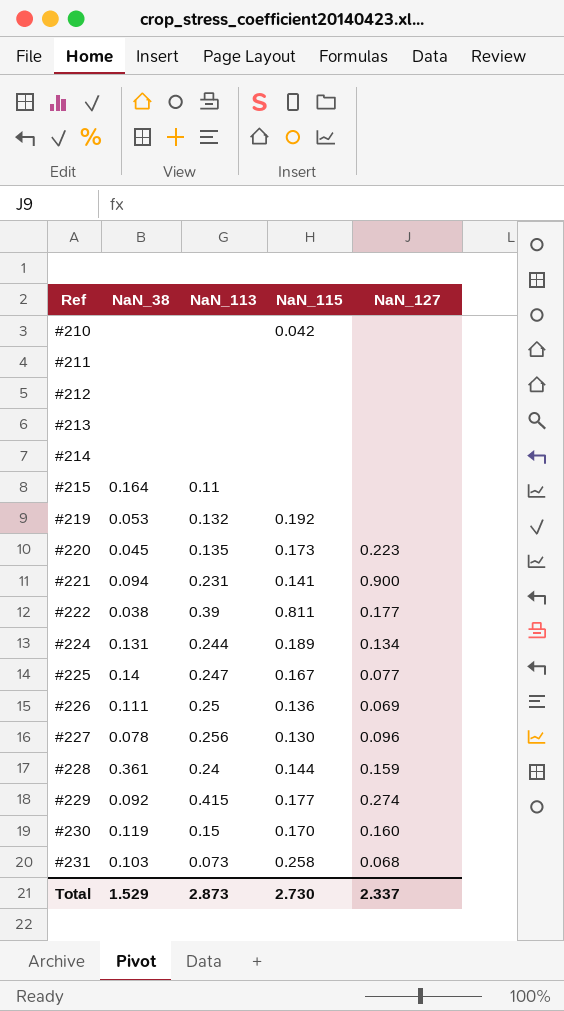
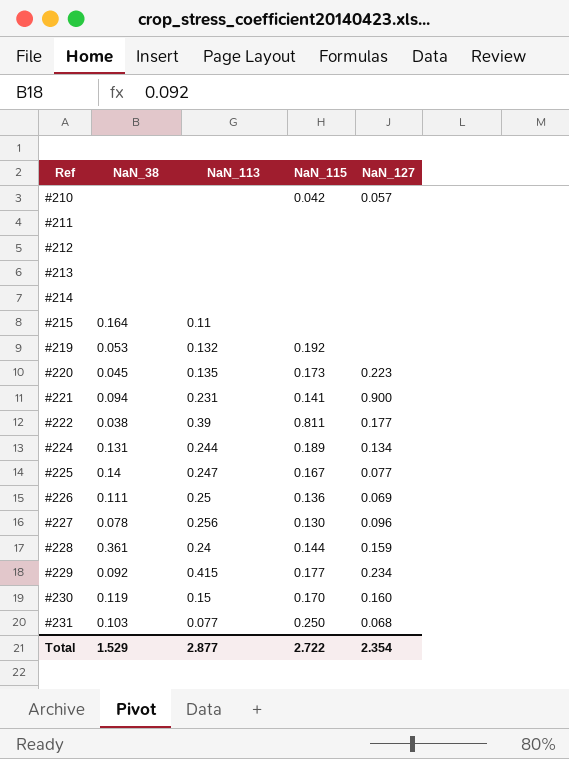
#210 | NaN_127: none -> 0.057
#229 | NaN_127: 0.274 -> 0.234
#231 | NaN_113: 0.073 -> 0.077
#231 | NaN_115: 0.258 -> 0.250
Total | NaN_113: 2.873 -> 2.877
Total | NaN_115: 2.730 -> 2.722
Total | NaN_127: 2.337 -> 2.354

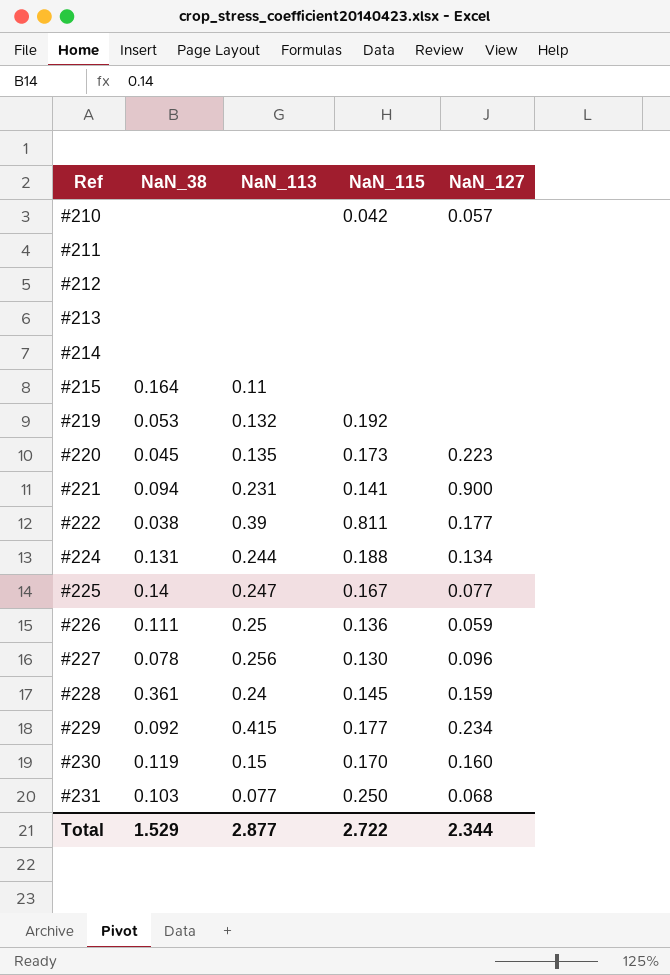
#224 | NaN_115: 0.189 -> 0.188
#226 | NaN_127: 0.069 -> 0.059
#228 | NaN_115: 0.144 -> 0.145
Total | NaN_127: 2.354 -> 2.344

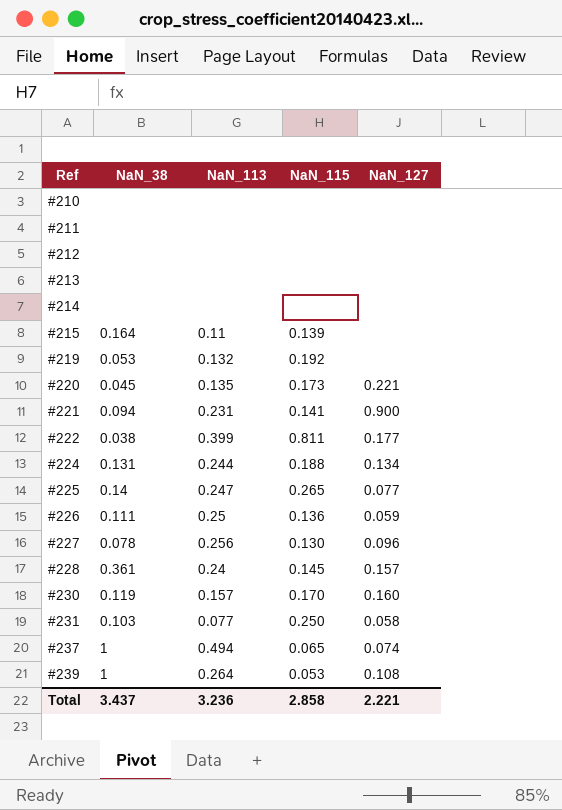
row #229: 0.092 | 0.415 | 0.177 | 0.234 -> none
#210 | NaN_115: 0.042 -> none
#210 | NaN_127: 0.057 -> none
#215 | NaN_115: none -> 0.139
#220 | NaN_127: 0.223 -> 0.221
#222 | NaN_113: 0.39 -> 0.399
#225 | NaN_115: 0.167 -> 0.265
#228 | NaN_127: 0.159 -> 0.157
#230 | NaN_113: 0.15 -> 0.157
#231 | NaN_127: 0.068 -> 0.058
row #237: none -> 1 | 0.494 | 0.065 | 0.074
row #239: none -> 1 | 0.264 | 0.053 | 0.108
Total | NaN_38: 1.529 -> 3.437
Total | NaN_113: 2.877 -> 3.236
Total | NaN_115: 2.722 -> 2.858
Total | NaN_127: 2.344 -> 2.221

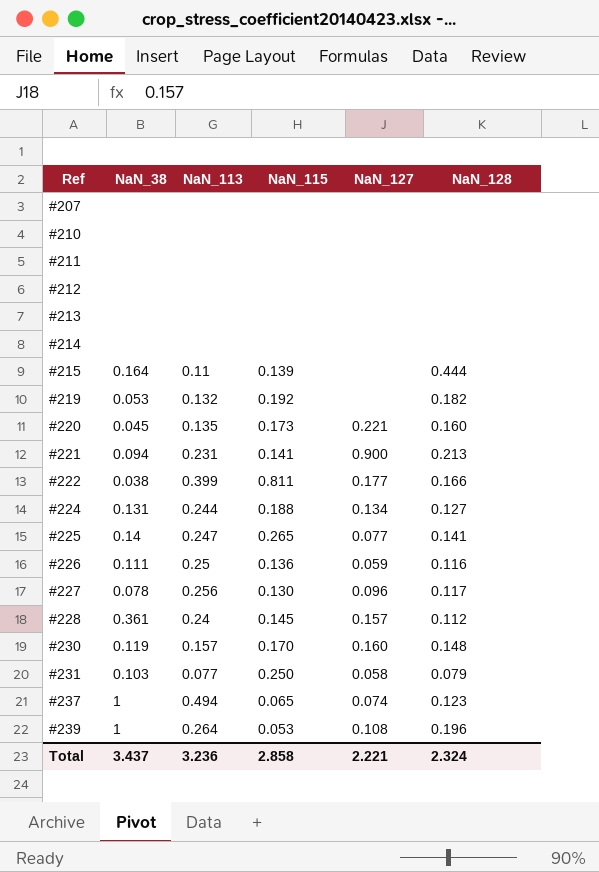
column NaN_128 | position: none -> 6
row #207: none -> none | none | none | none | none

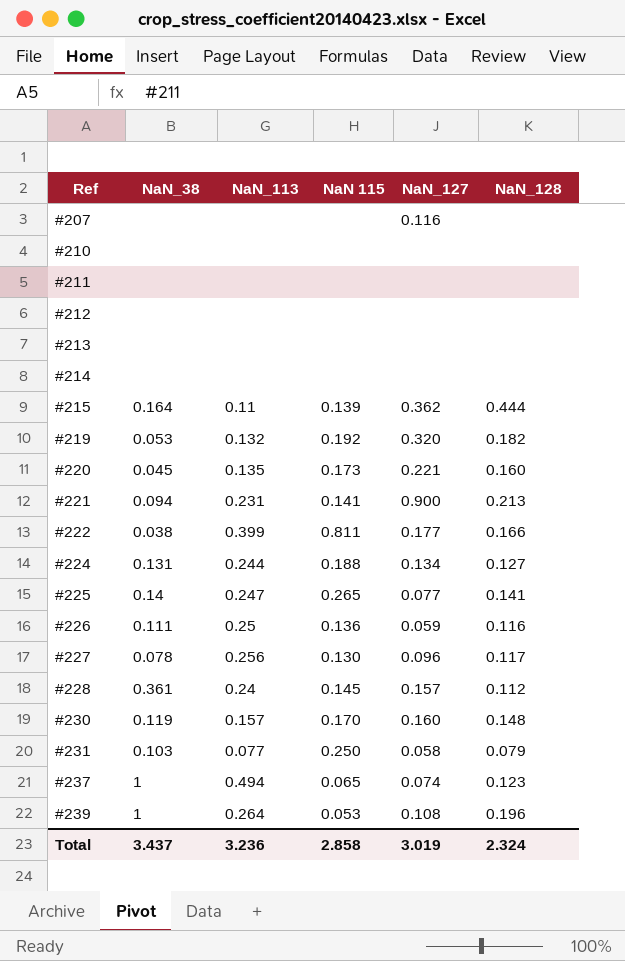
column name: NaN_115 -> NaN 115
#207 | NaN_127: none -> 0.116
#215 | NaN_127: none -> 0.362
#219 | NaN_127: none -> 0.320
Total | NaN_127: 2.221 -> 3.019

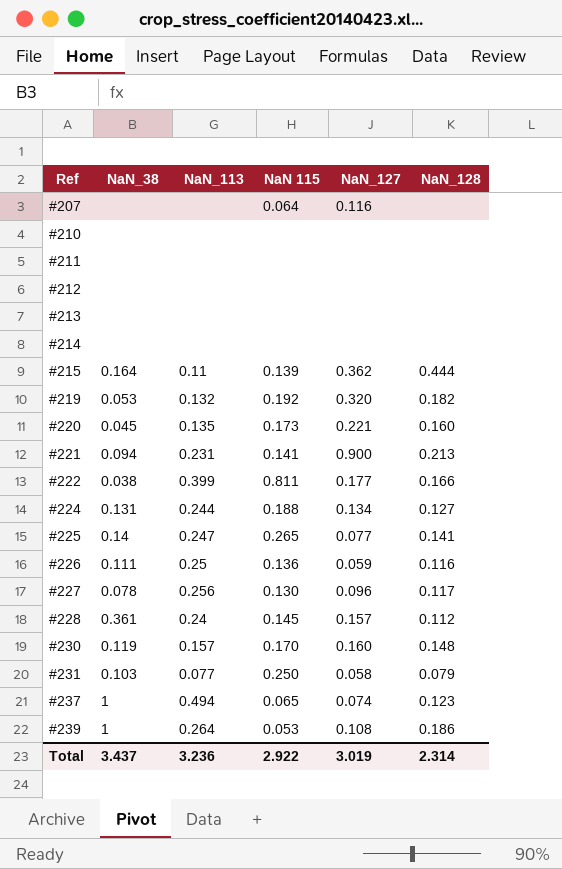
#207 | NaN 115: none -> 0.064
#239 | NaN_128: 0.196 -> 0.186
Total | NaN 115: 2.858 -> 2.922
Total | NaN_128: 2.324 -> 2.314

